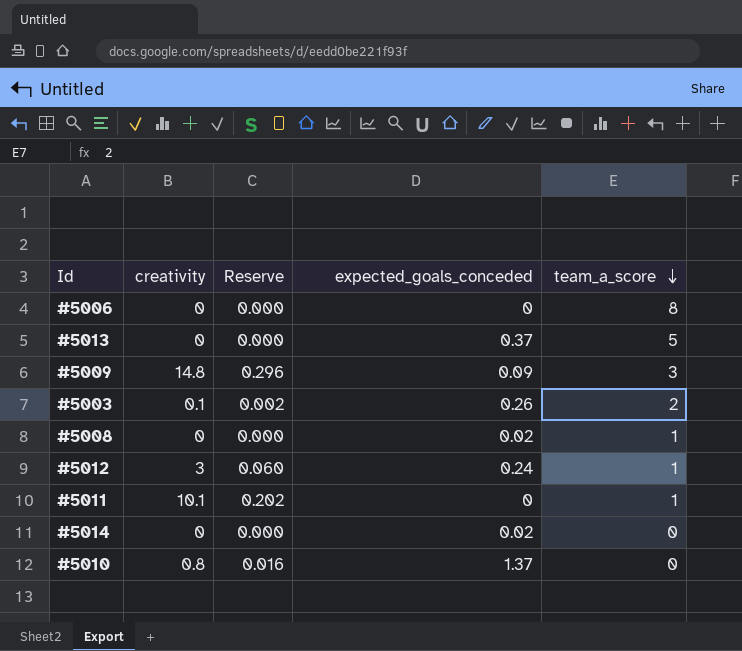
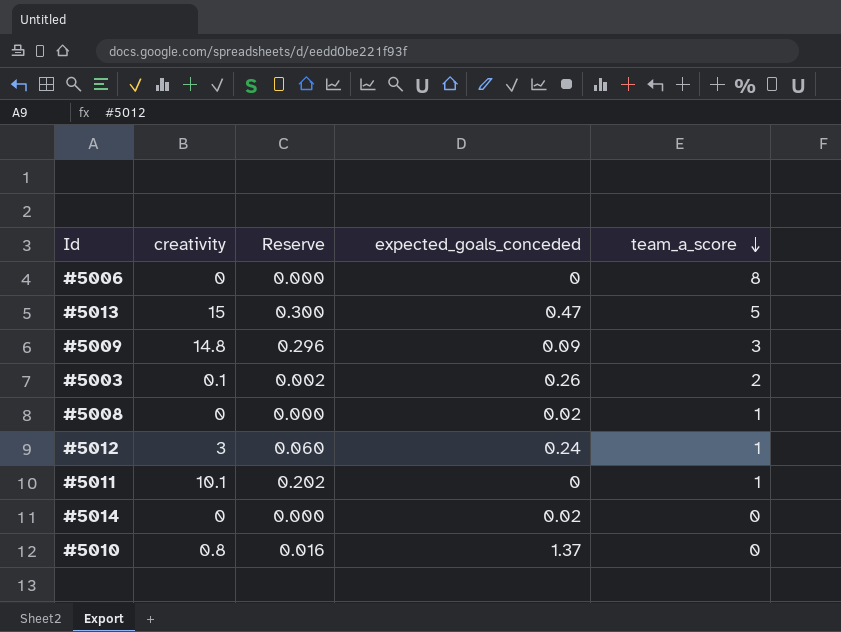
#5013 | creativity: 0 -> 15
#5013 | Reserve: 0.000 -> 0.300
#5013 | expected_goals_conceded: 0.37 -> 0.47

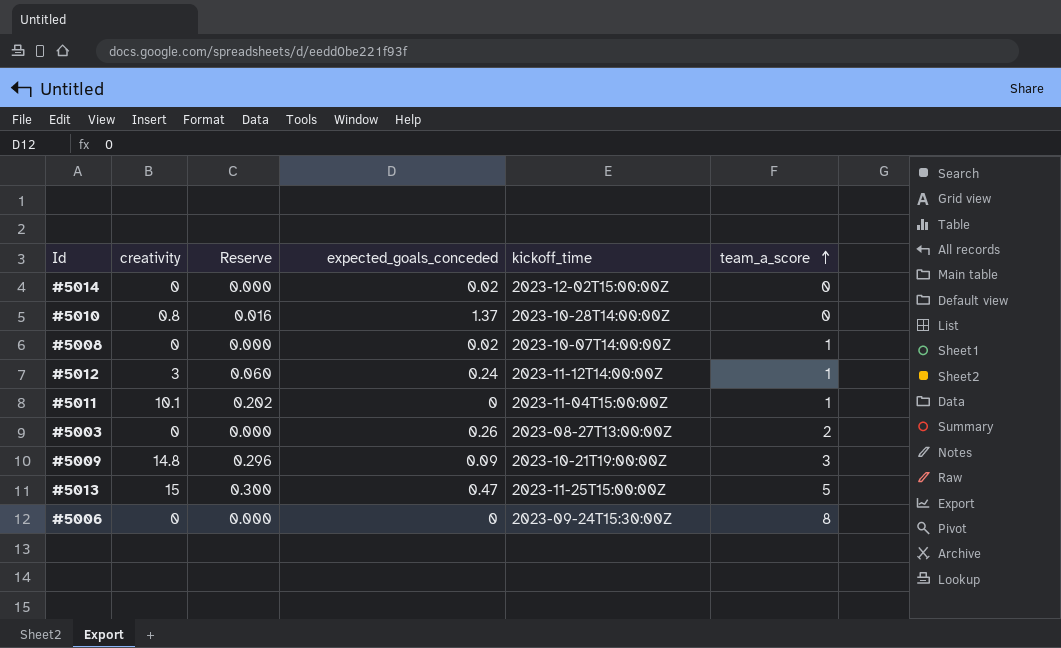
row order: team_a_score descending -> team_a_score ascending
column kickoff_time | position: none -> 5
#5003 | creativity: 0.1 -> 0
#5003 | Reserve: 0.002 -> 0.000

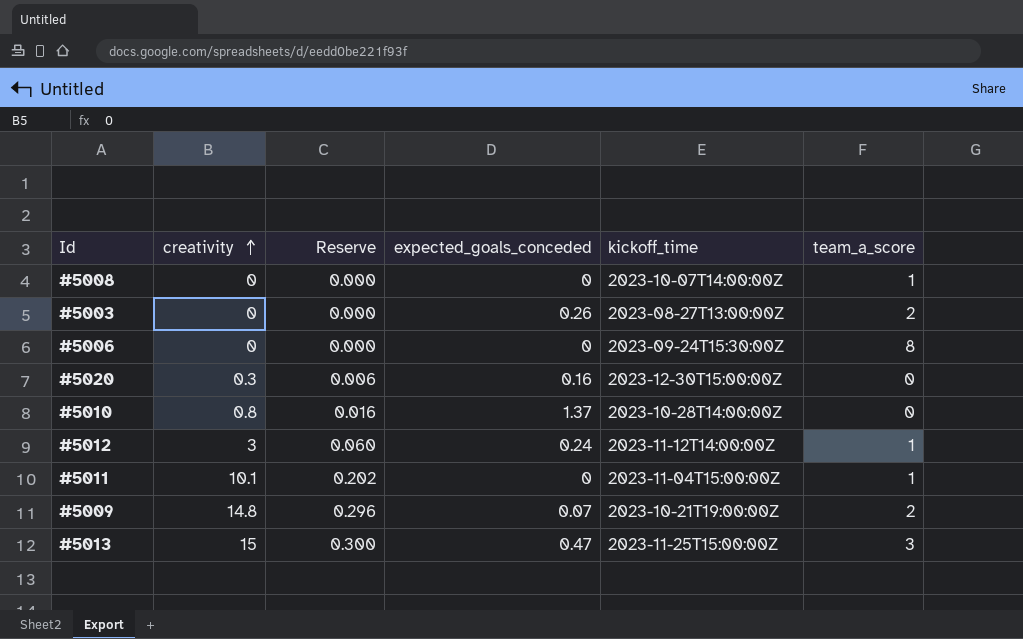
row order: team_a_score ascending -> creativity ascending
row #5014: 0 | 0.000 | 0.02 | 2023-12-02T15:00:00Z | 0 -> none
#5008 | expected_goals_conceded: 0.02 -> 0
row #5020: none -> 0.3 | 0.006 | 0.16 | 2023-12-30T15:00:00Z | 0
#5009 | expected_goals_conceded: 0.09 -> 0.07
#5009 | team_a_score: 3 -> 2
#5013 | team_a_score: 5 -> 3

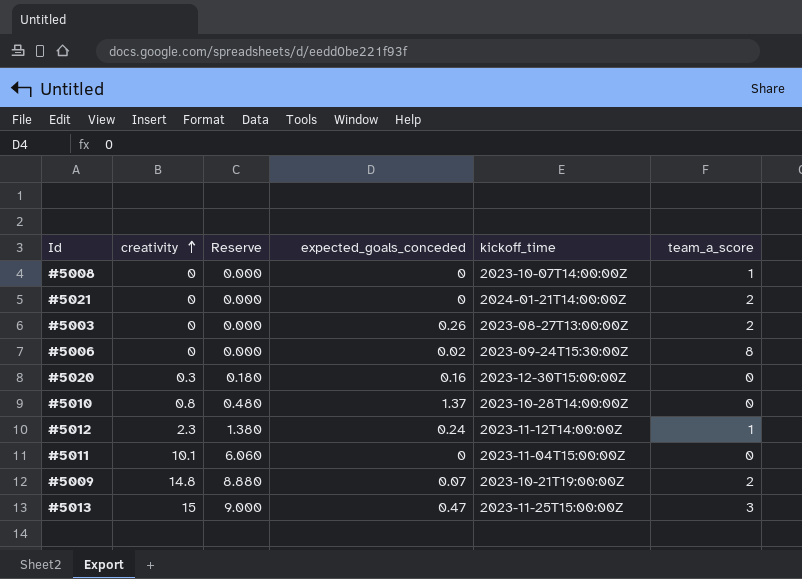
column Reserve | formula: [creativity] * 0.02 -> [creativity] * 0.6
row #5021: none -> 0 | 0.000 | 0 | 2024-01-21T14:00:00Z | 2
#5006 | expected_goals_conceded: 0 -> 0.02
#5012 | creativity: 3 -> 2.3
#5011 | team_a_score: 1 -> 0

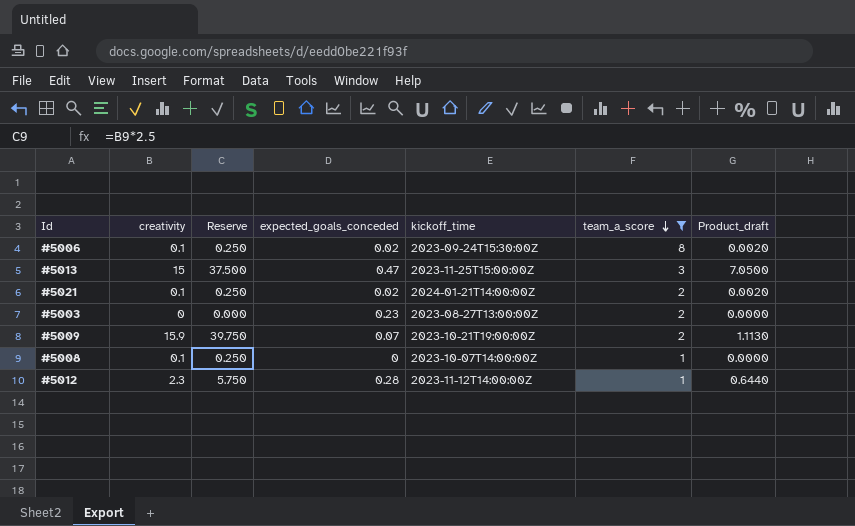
filter: none -> team_a_score != 0
row order: creativity ascending -> team_a_score descending
column Reserve | formula: [creativity] * 0.6 -> [creativity] * 2.5
column Product_draft | formula: none -> [creativity] * [expected_goals_conceded]
#5006 | creativity: 0 -> 0.1
#5021 | creativity: 0 -> 0.1
#5021 | expected_goals_conceded: 0 -> 0.02
#5003 | expected_goals_conceded: 0.26 -> 0.23
#5009 | creativity: 14.8 -> 15.9
#5008 | creativity: 0 -> 0.1
#5012 | expected_goals_conceded: 0.24 -> 0.28

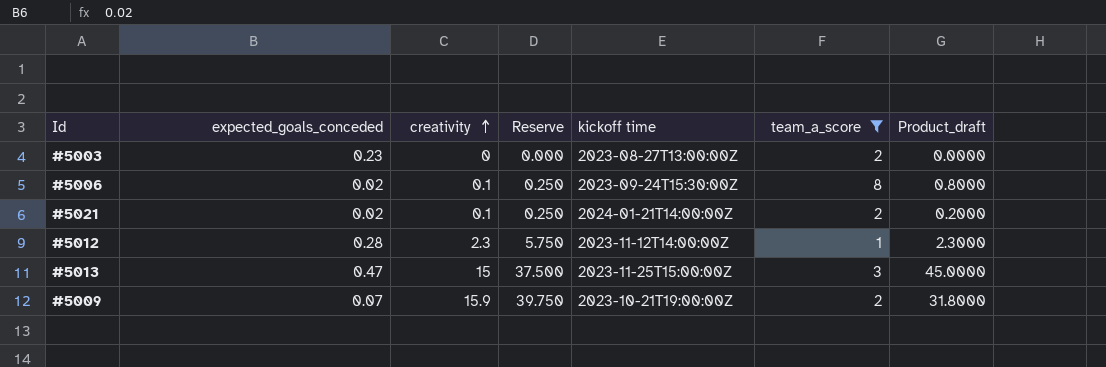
row order: team_a_score descending -> creativity ascending
column expected_goals_conceded | position: 4 -> 2
column name: kickoff_time -> kickoff time
column Product_draft | formula: [creativity] * [expected_goals_conceded] -> [creativity] * [team_a_score]
row #5008: 0.1 | 0.250 | 0 | 2023-10-07T14:00:00Z | 1 | 0.0000 -> none

